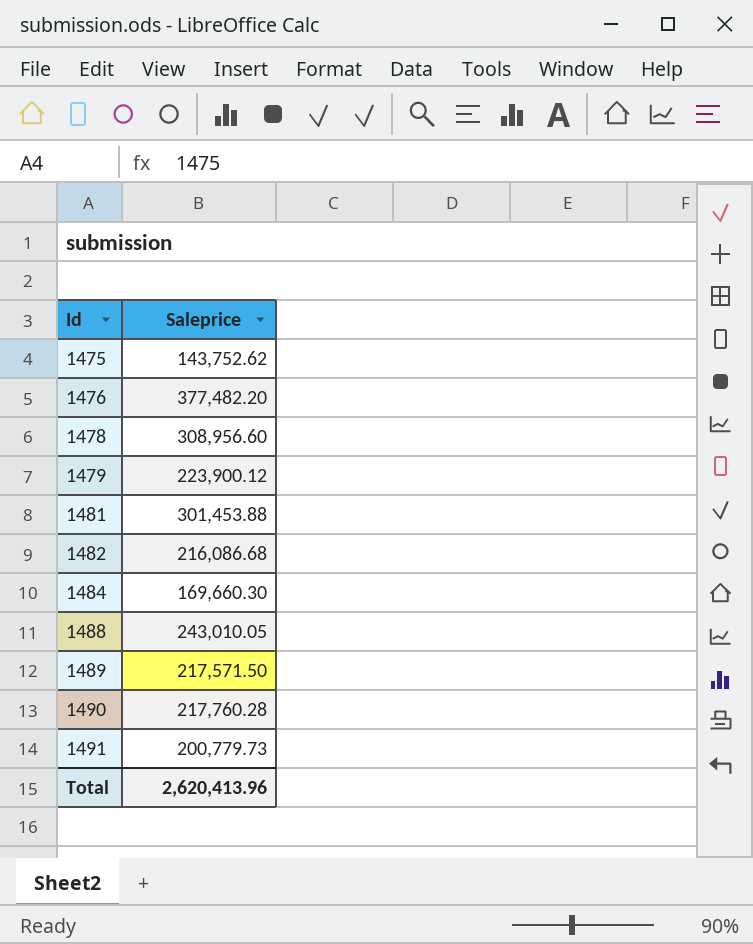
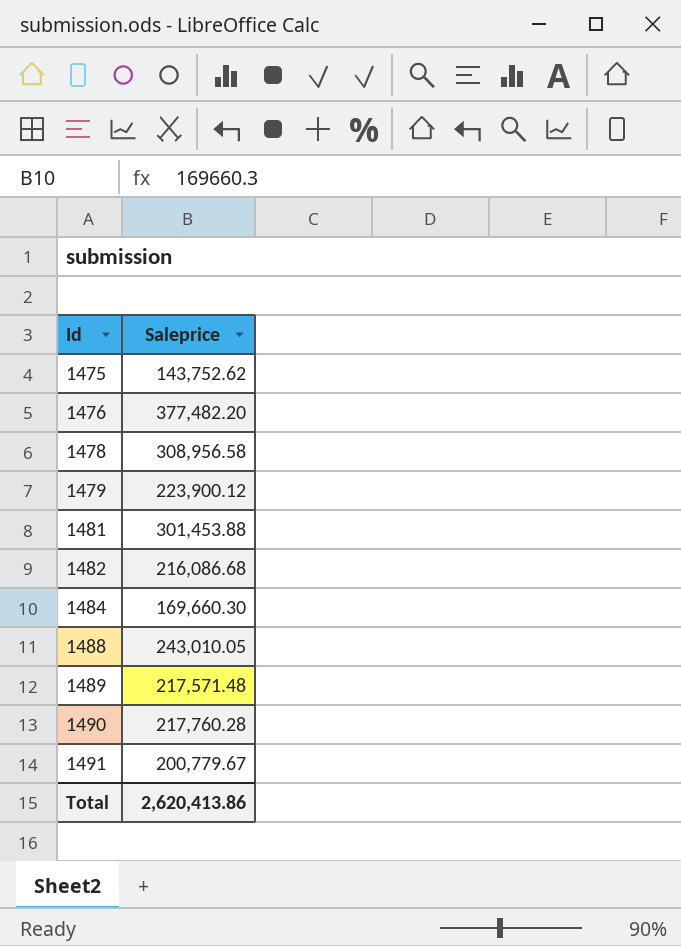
1478 | Saleprice: 308,956.60 -> 308,956.58
1489 | Saleprice: 217,571.50 -> 217,571.48
1491 | Saleprice: 200,779.73 -> 200,779.67
Total | Saleprice: 2,620,413.96 -> 2,620,413.86

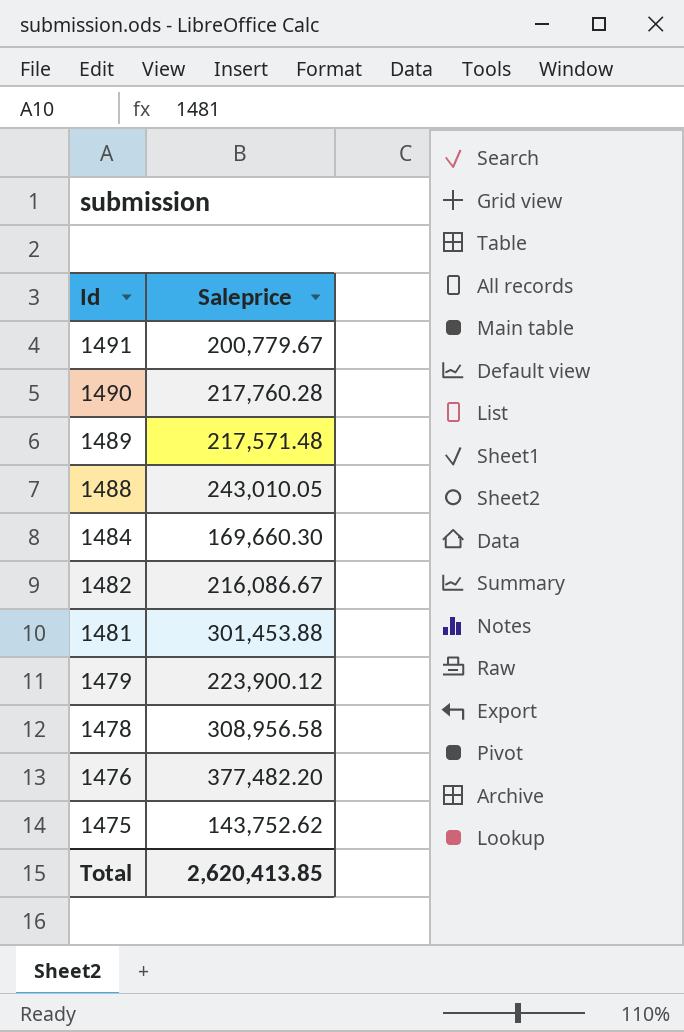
row order: Id ascending -> Id descending
1482 | Saleprice: 216,086.68 -> 216,086.67
Total | Saleprice: 2,620,413.86 -> 2,620,413.85

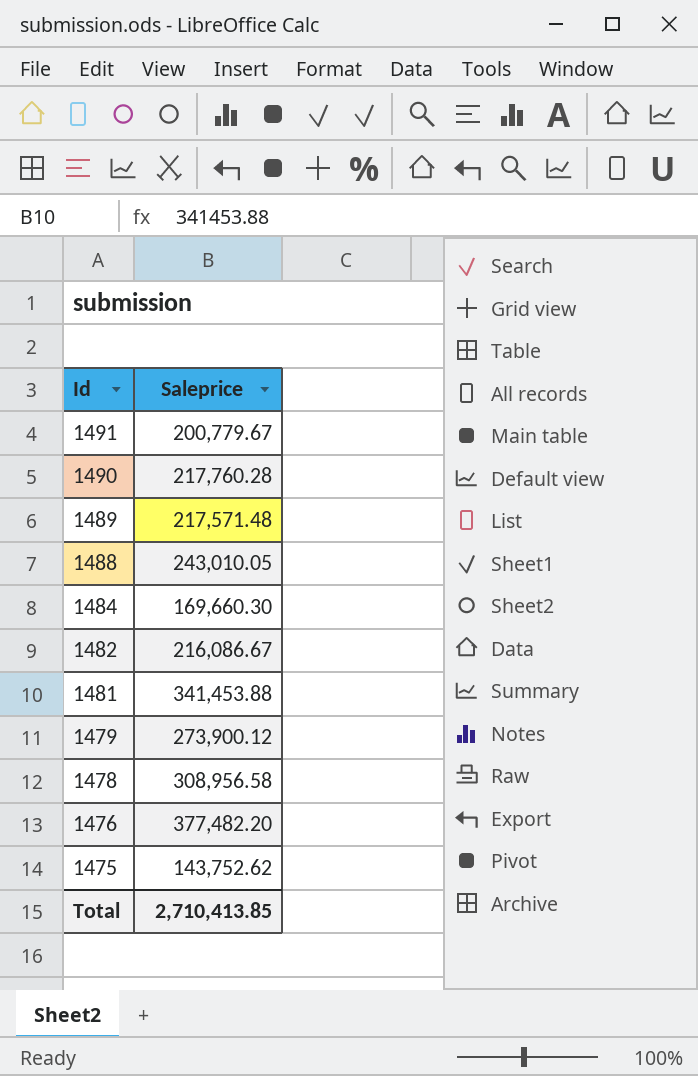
1481 | Saleprice: 301,453.88 -> 341,453.88
1479 | Saleprice: 223,900.12 -> 273,900.12
Total | Saleprice: 2,620,413.85 -> 2,710,413.85

